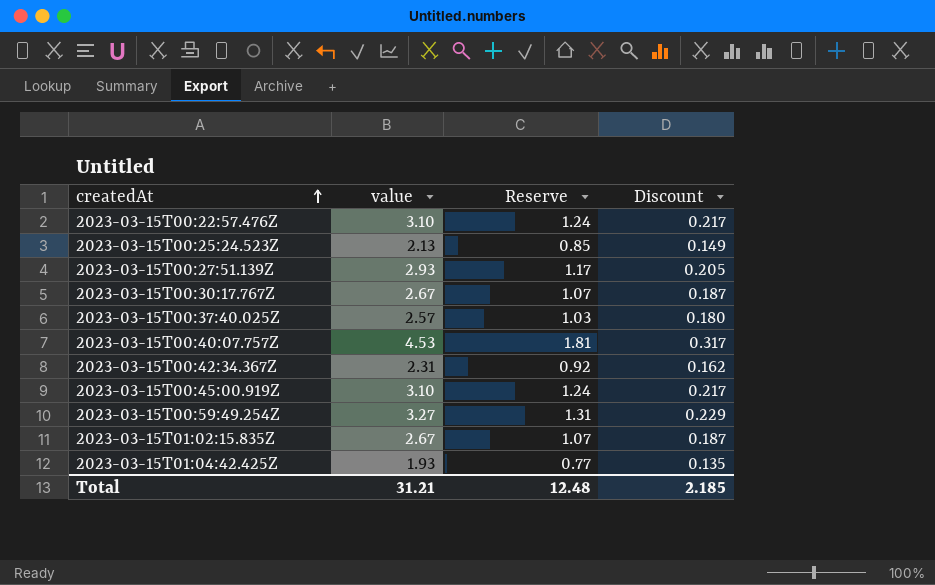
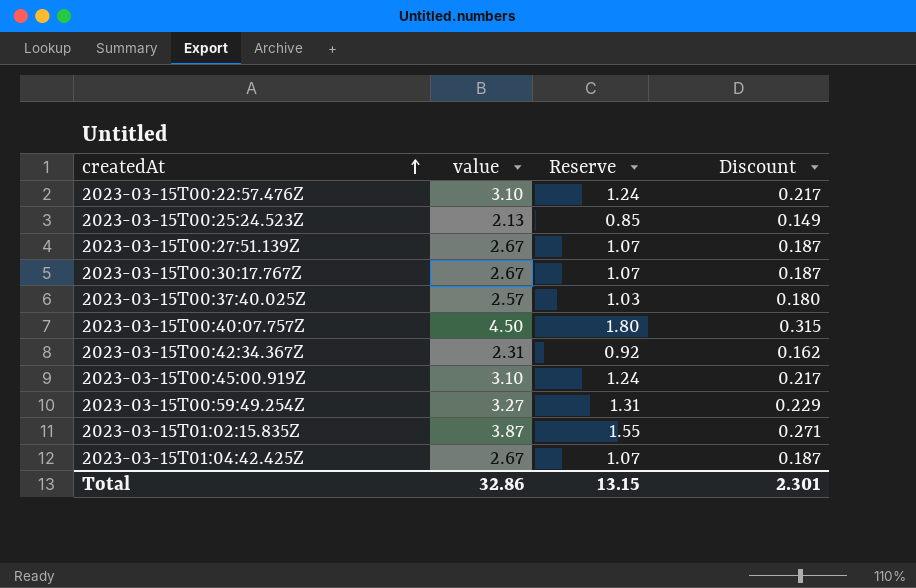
2023-03-15T00:27:51.139Z | value: 2.93 -> 2.67
2023-03-15T00:27:51.139Z | Reserve: 1.17 -> 1.07
2023-03-15T00:27:51.139Z | Discount: 0.205 -> 0.187
2023-03-15T00:40:07.757Z | value: 4.53 -> 4.50
2023-03-15T00:40:07.757Z | Reserve: 1.81 -> 1.80
2023-03-15T00:40:07.757Z | Discount: 0.317 -> 0.315
2023-03-15T01:02:15.835Z | value: 2.67 -> 3.87
2023-03-15T01:02:15.835Z | Reserve: 1.07 -> 1.55
2023-03-15T01:02:15.835Z | Discount: 0.187 -> 0.271
2023-03-15T01:04:42.425Z | value: 1.93 -> 2.67
2023-03-15T01:04:42.425Z | Reserve: 0.77 -> 1.07
2023-03-15T01:04:42.425Z | Discount: 0.135 -> 0.187
Total | value: 31.21 -> 32.86
Total | Reserve: 12.48 -> 13.15
Total | Discount: 2.185 -> 2.301

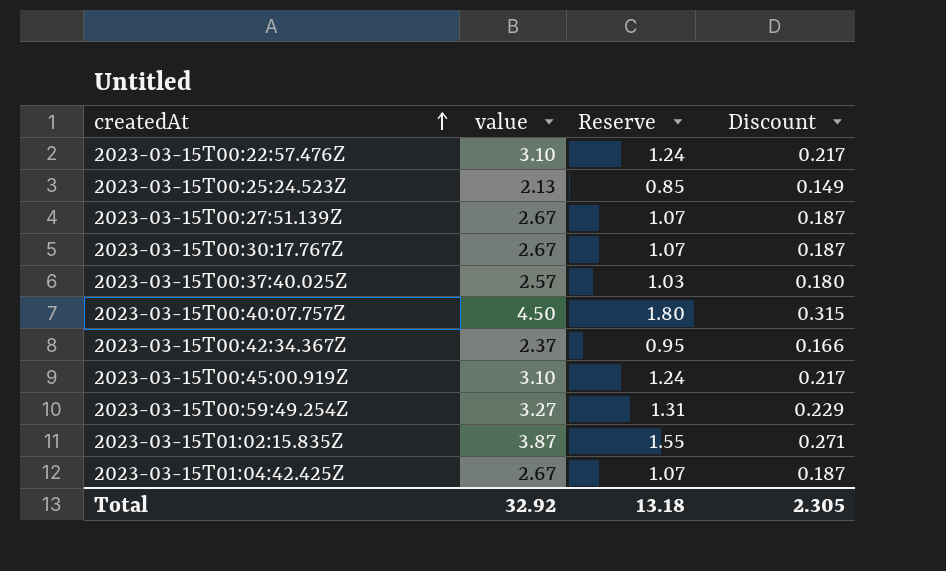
2023-03-15T00:42:34.367Z | value: 2.31 -> 2.37
2023-03-15T00:42:34.367Z | Reserve: 0.92 -> 0.95
2023-03-15T00:42:34.367Z | Discount: 0.162 -> 0.166
Total | value: 32.86 -> 32.92
Total | Reserve: 13.15 -> 13.18
Total | Discount: 2.301 -> 2.305

